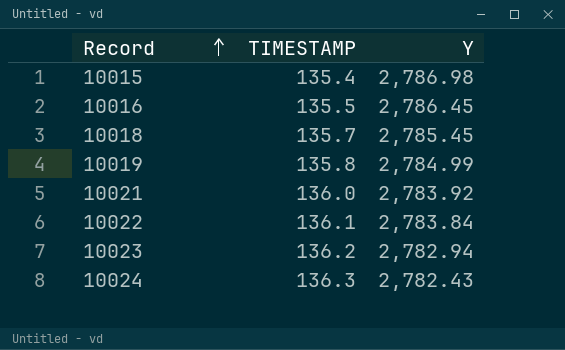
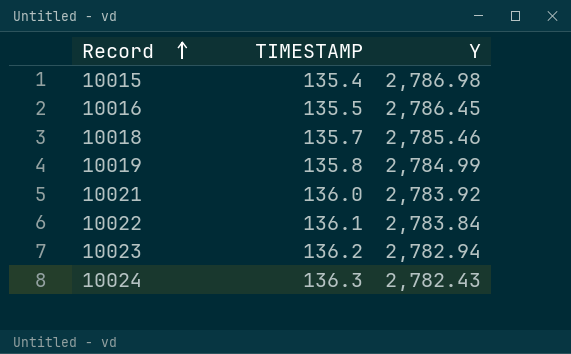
10018 | Y: 2,785.45 -> 2,785.46

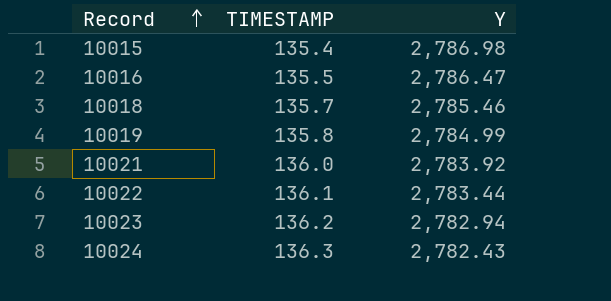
10016 | Y: 2,786.45 -> 2,786.47
10022 | Y: 2,783.84 -> 2,783.44

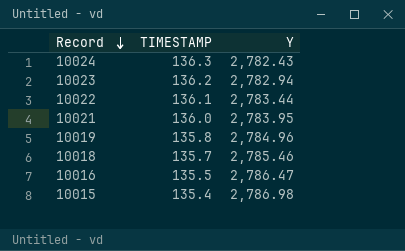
row order: Record ascending -> Record descending
10021 | Y: 2,783.92 -> 2,783.95
10019 | Y: 2,784.99 -> 2,784.96

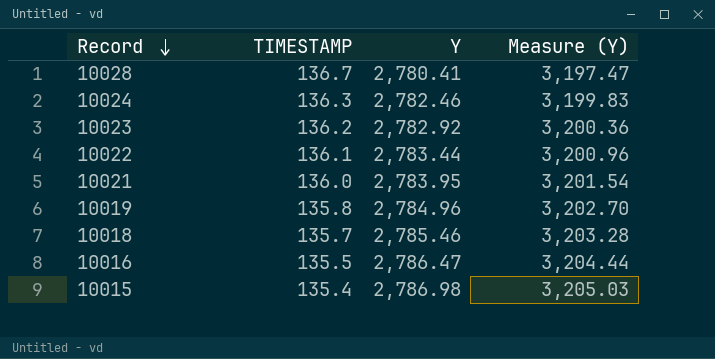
column Measure (Y) | formula: none -> [Y] * 1.15
row 10028: none -> 136.7 | 2,780.41 | 3,197.47
10024 | Y: 2,782.43 -> 2,782.46
10023 | Y: 2,782.94 -> 2,782.92

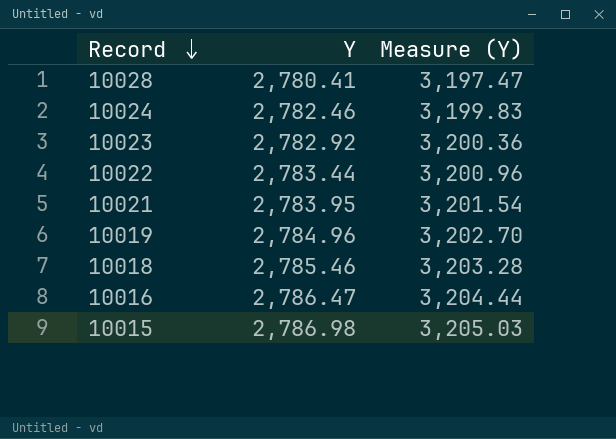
column TIMESTAMP | position: 2 -> none

